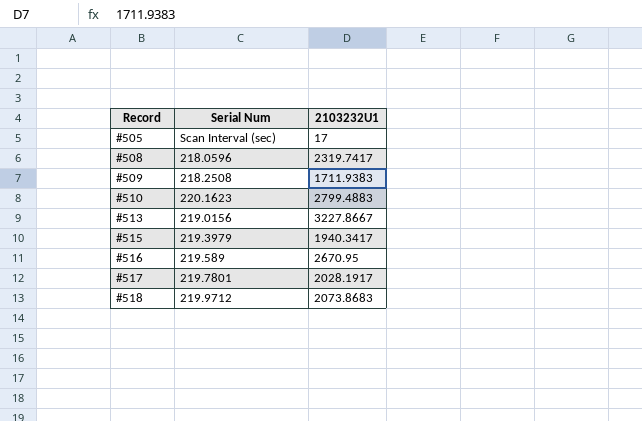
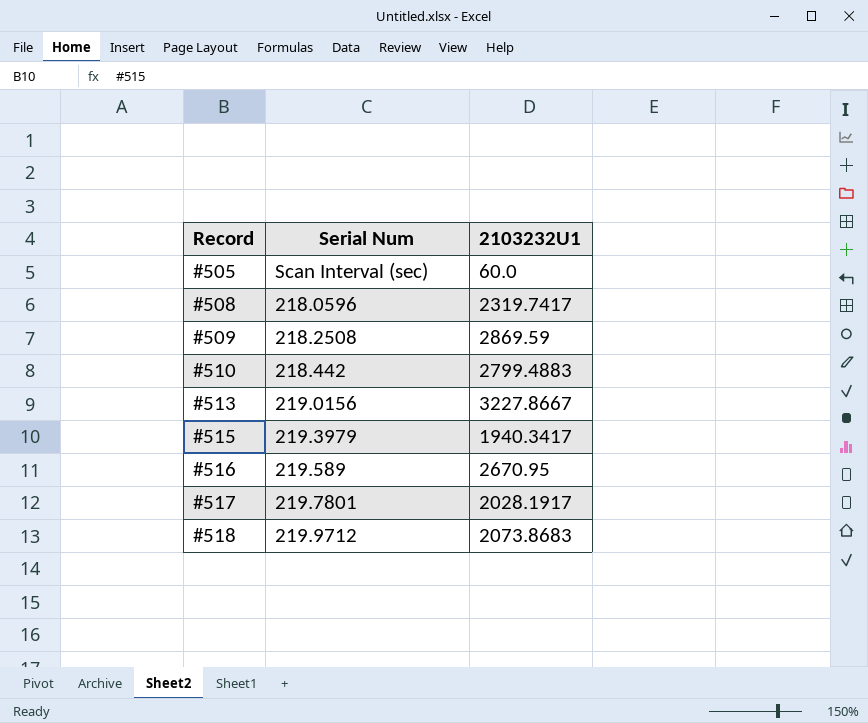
#505 | 2103232U1: 17 -> 60.0
#509 | 2103232U1: 1711.9383 -> 2869.59
#510 | Serial Num: 220.1623 -> 218.442

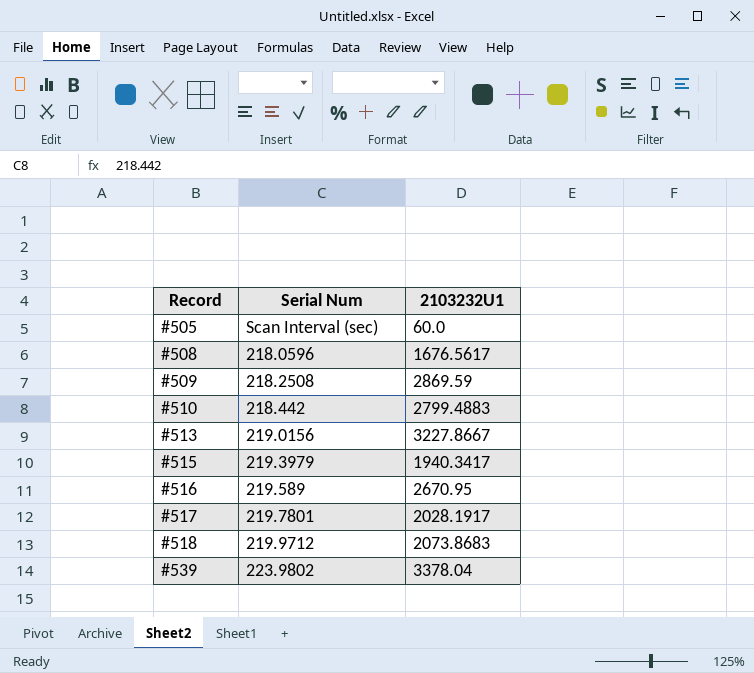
#508 | 2103232U1: 2319.7417 -> 1676.5617
row #539: none -> 223.9802 | 3378.04

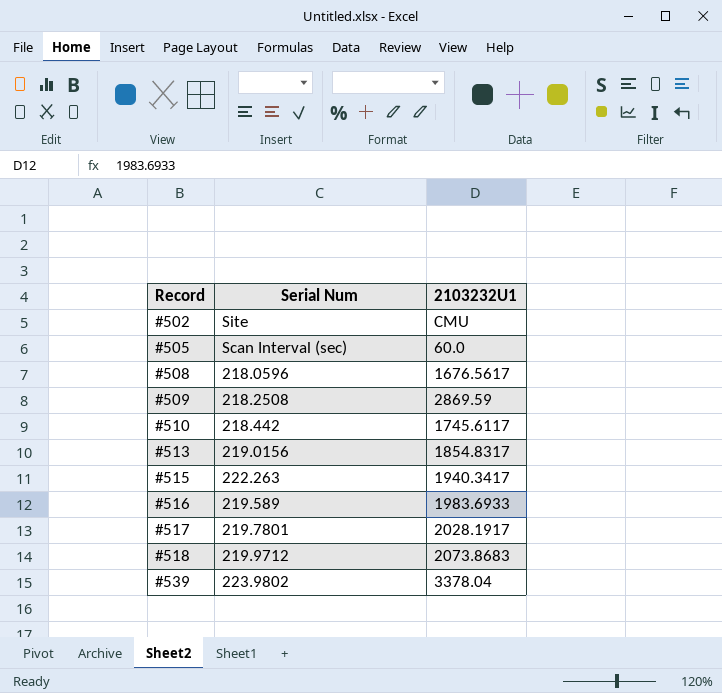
row #502: none -> Site | CMU
#510 | 2103232U1: 2799.4883 -> 1745.6117
#513 | 2103232U1: 3227.8667 -> 1854.8317
#515 | Serial Num: 219.3979 -> 222.263
#516 | 2103232U1: 2670.95 -> 1983.6933

